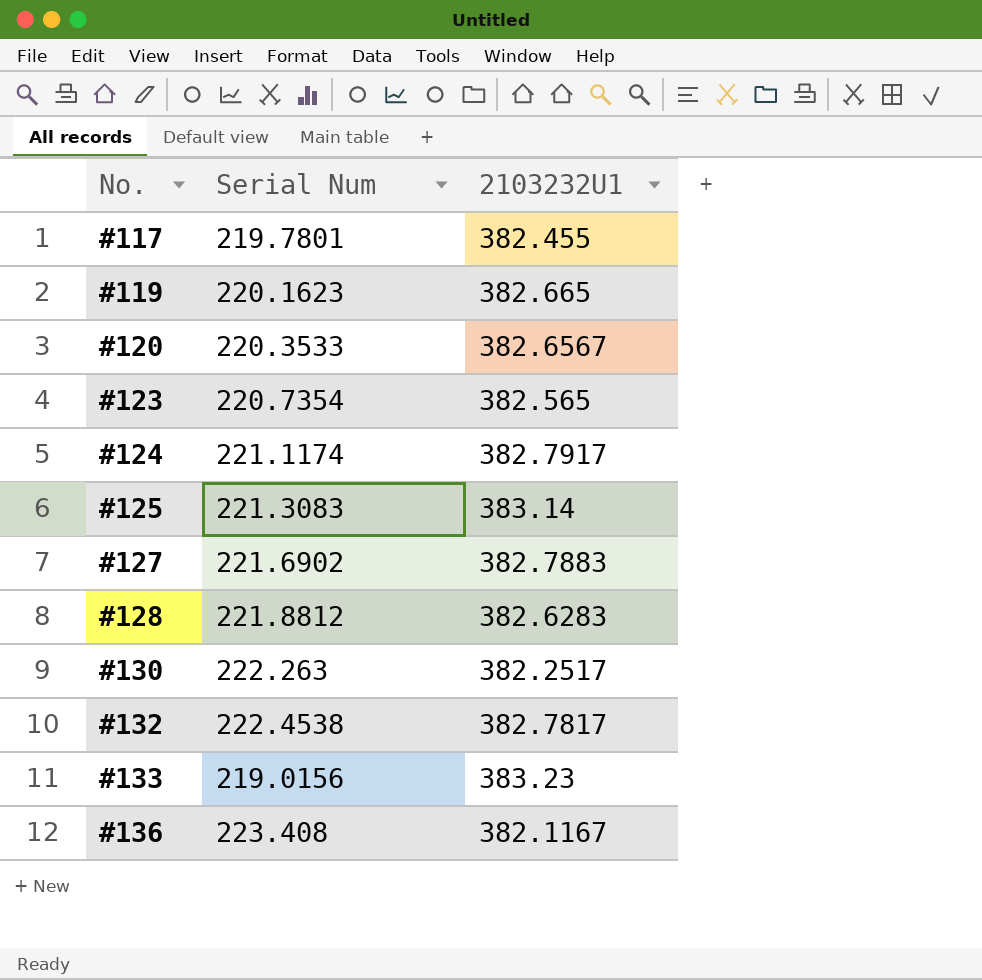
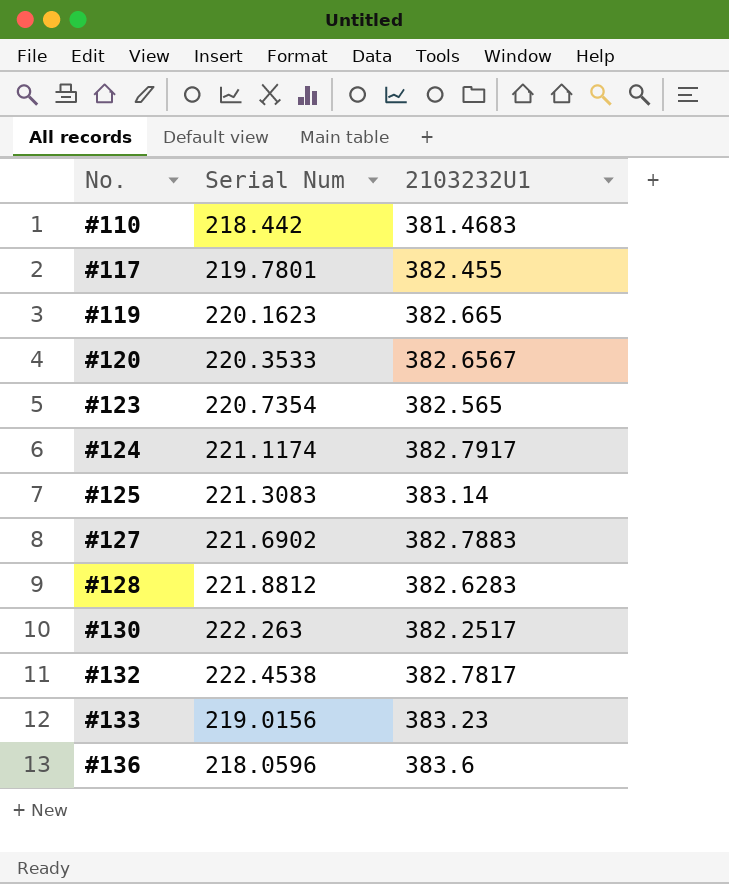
row #110: none -> 218.442 | 381.4683
#136 | Serial Num: 223.408 -> 218.0596
#136 | 2103232U1: 382.1167 -> 383.6

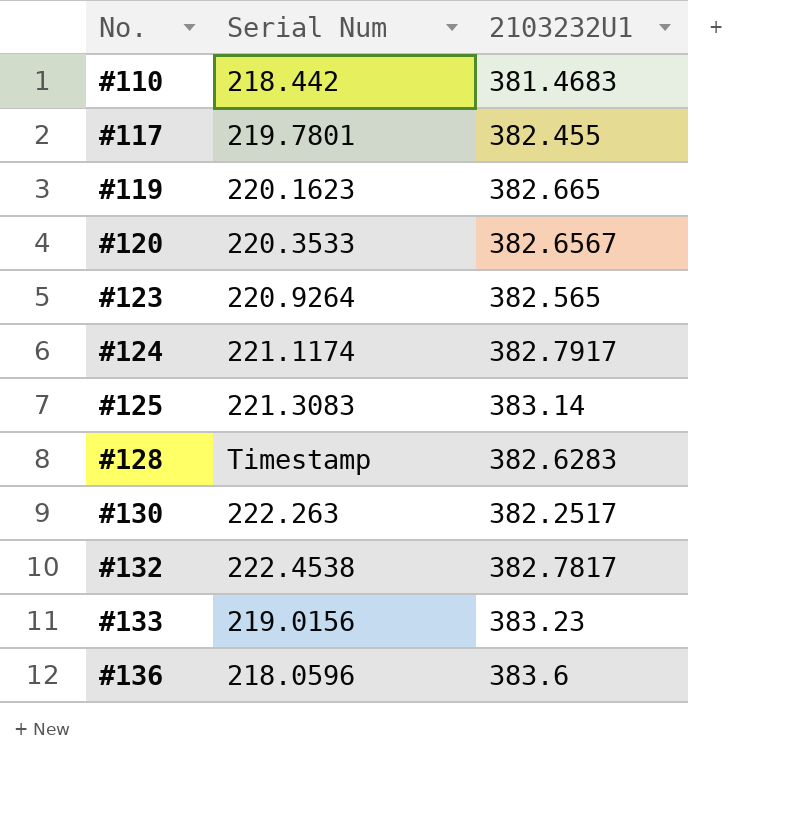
row #127: 221.6902 | 382.7883 -> none
#123 | Serial Num: 220.7354 -> 220.9264
#128 | Serial Num: 221.8812 -> Timestamp

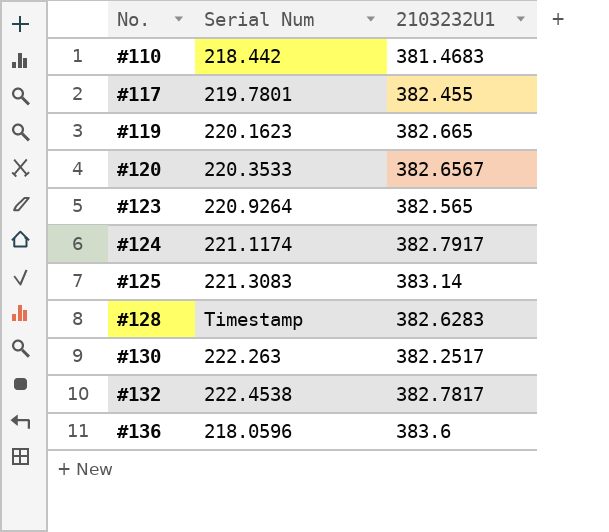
row #133: 219.0156 | 383.23 -> none

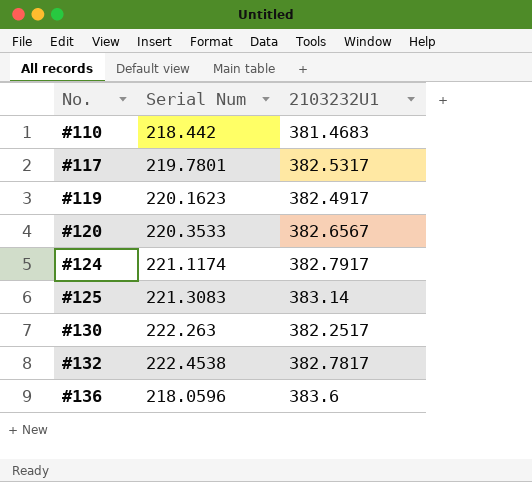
row #123: 220.9264 | 382.565 -> none
row #128: Timestamp | 382.6283 -> none
#117 | 2103232U1: 382.455 -> 382.5317
#119 | 2103232U1: 382.665 -> 382.4917

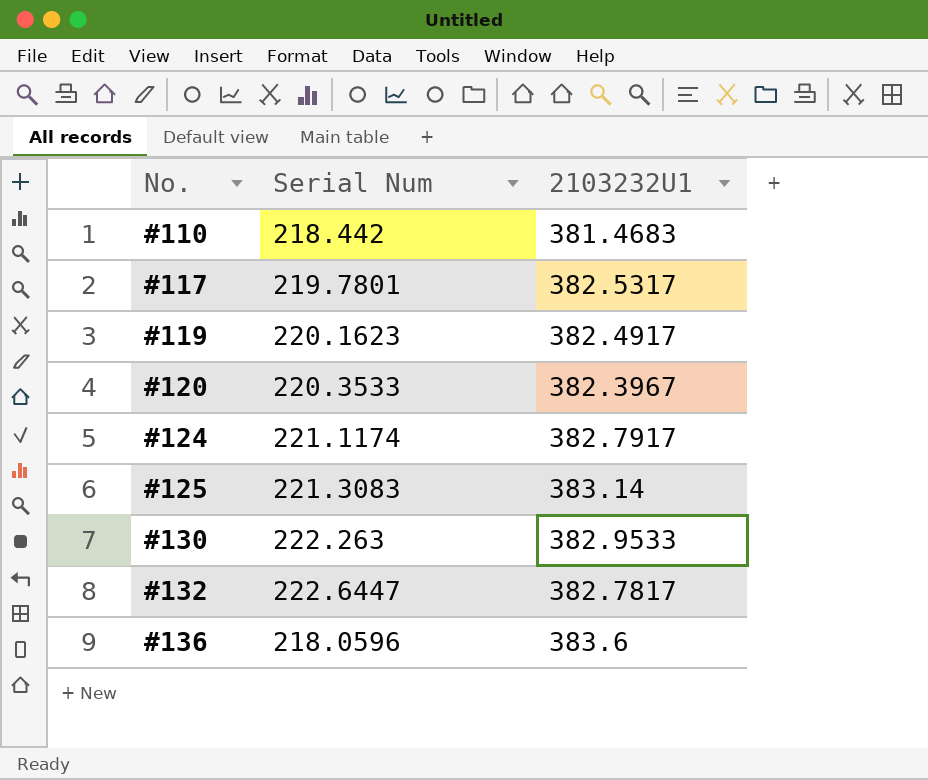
#120 | 2103232U1: 382.6567 -> 382.3967
#130 | 2103232U1: 382.2517 -> 382.9533
#132 | Serial Num: 222.4538 -> 222.6447

